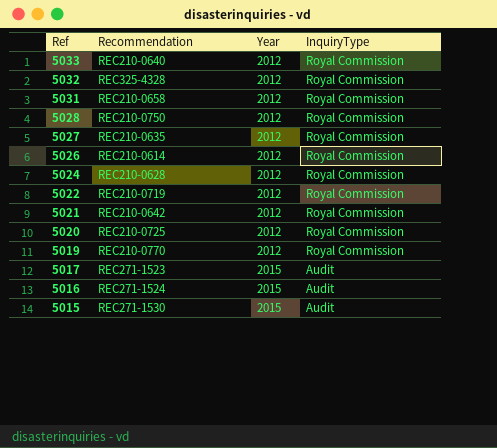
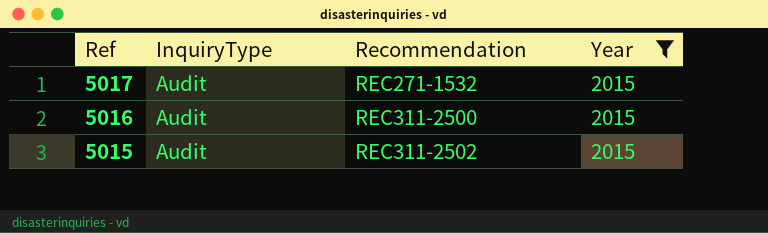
filter: none -> Year = 2015
column InquiryType | position: 4 -> 2
5017 | Recommendation: REC271-1523 -> REC271-1532
5016 | Recommendation: REC271-1524 -> REC311-2500
5015 | Recommendation: REC271-1530 -> REC311-2502

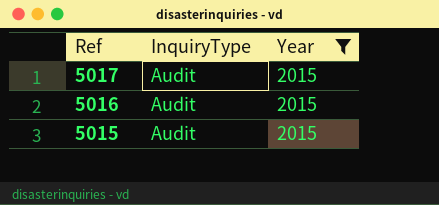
column Recommendation | position: 3 -> none

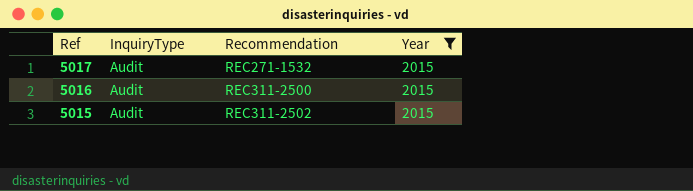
column Recommendation | position: none -> 3

